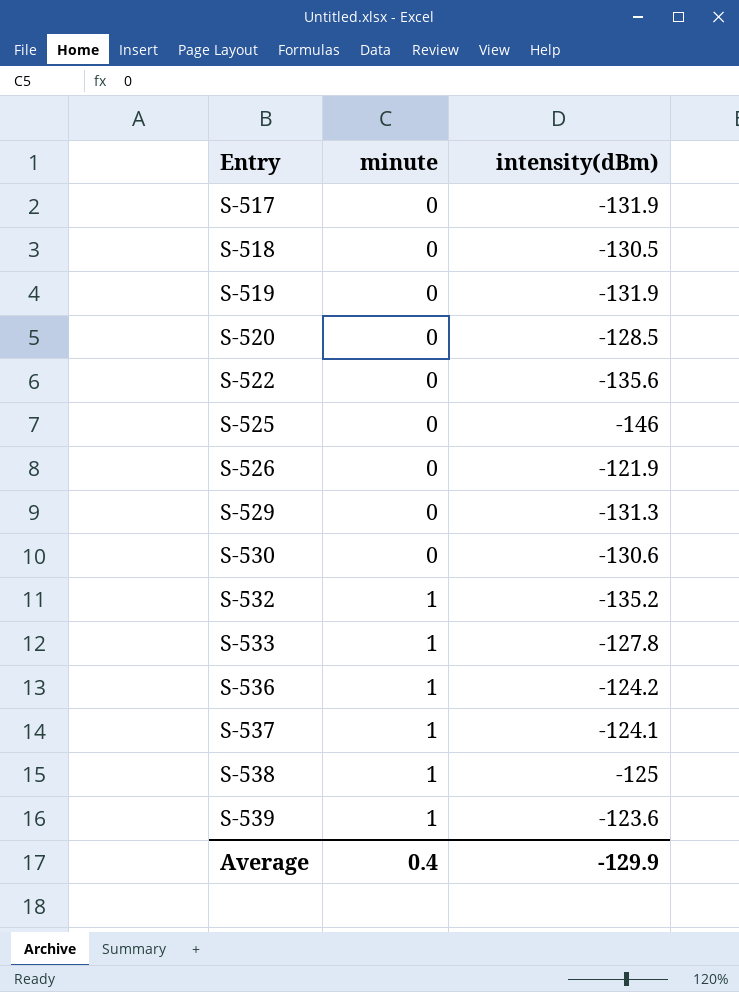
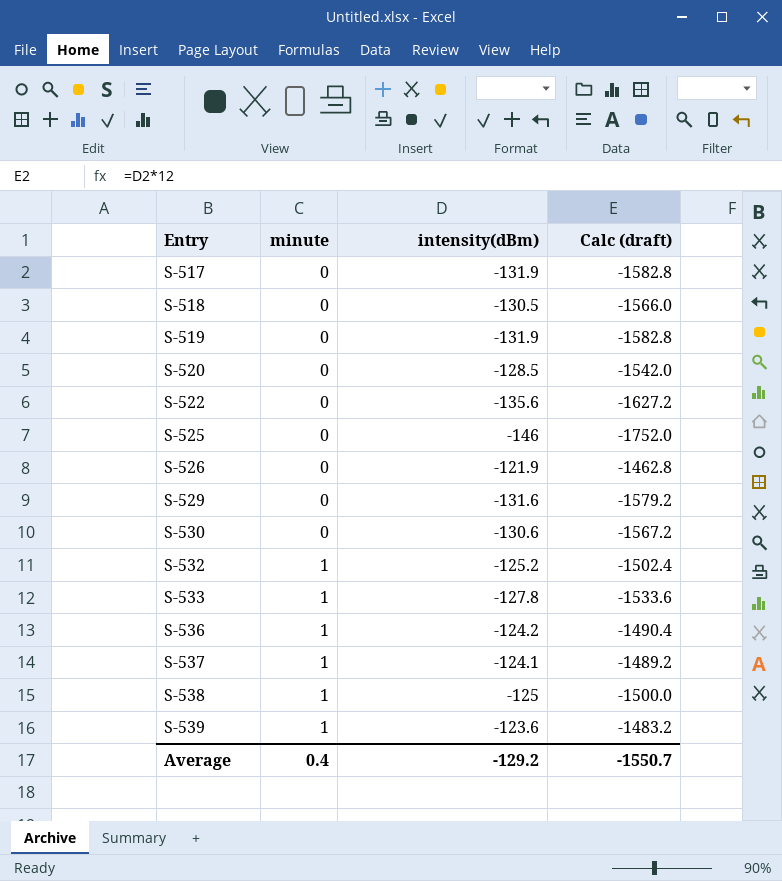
column Calc (draft) | formula: none -> [intensity(dBm)] * 12
S-529 | intensity(dBm): -131.3 -> -131.6
S-532 | intensity(dBm): -135.2 -> -125.2
Average | intensity(dBm): -129.9 -> -129.2

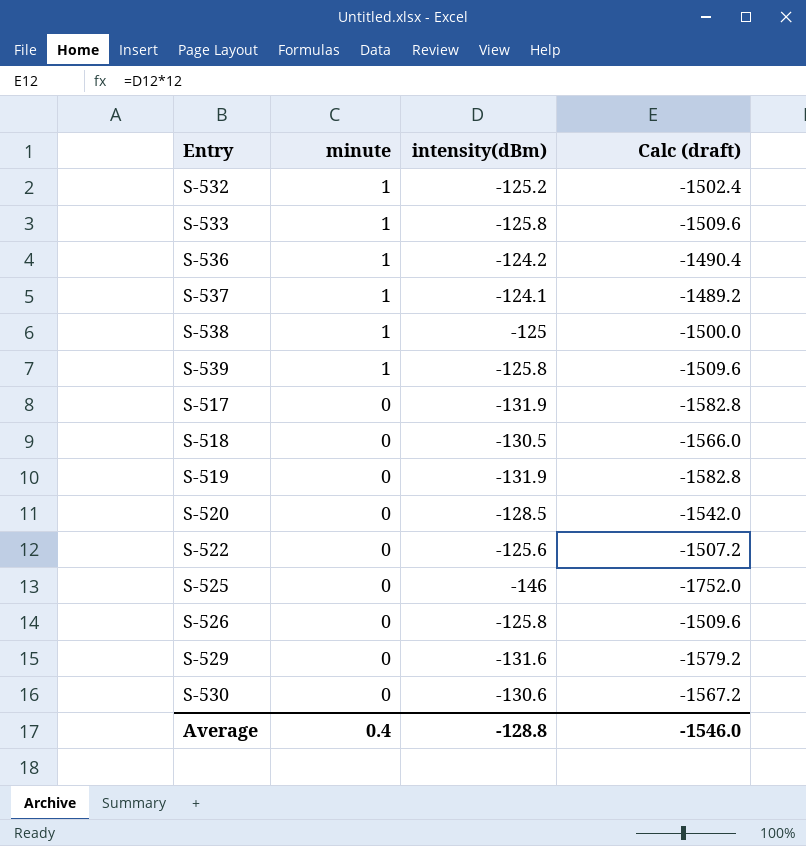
row order: Entry ascending -> minute descending
S-533 | intensity(dBm): -127.8 -> -125.8
S-533 | Calc (draft): -1533.6 -> -1509.6
S-539 | intensity(dBm): -123.6 -> -125.8
S-539 | Calc (draft): -1483.2 -> -1509.6
S-522 | intensity(dBm): -135.6 -> -125.6
S-522 | Calc (draft): -1627.2 -> -1507.2
S-526 | intensity(dBm): -121.9 -> -125.8
S-526 | Calc (draft): -1462.8 -> -1509.6
Average | intensity(dBm): -129.2 -> -128.8
Average | Calc (draft): -1550.7 -> -1546.0

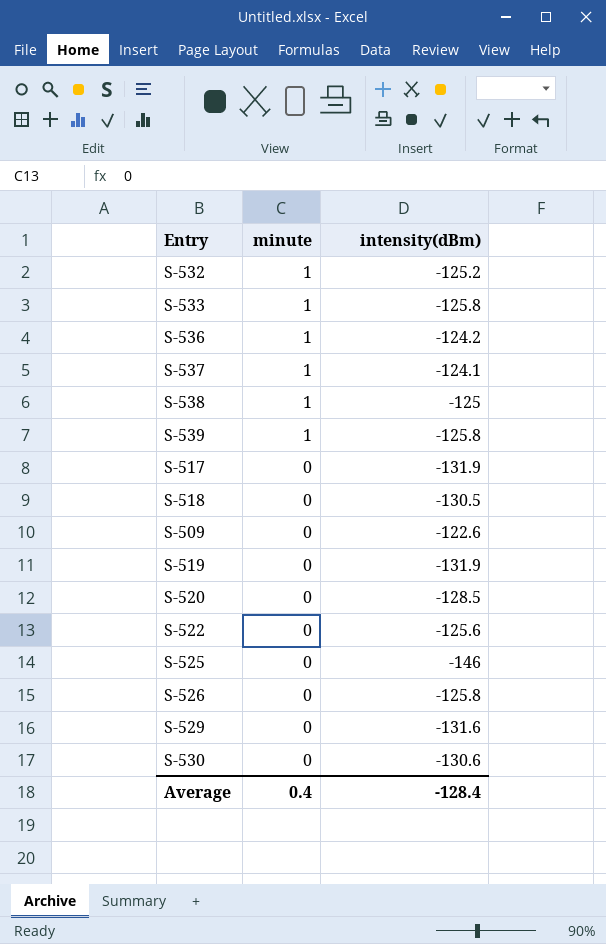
column Calc (draft) | formula: [intensity(dBm)] * 12 -> none
row S-509: none -> 0 | -122.6
Average | intensity(dBm): -128.8 -> -128.4

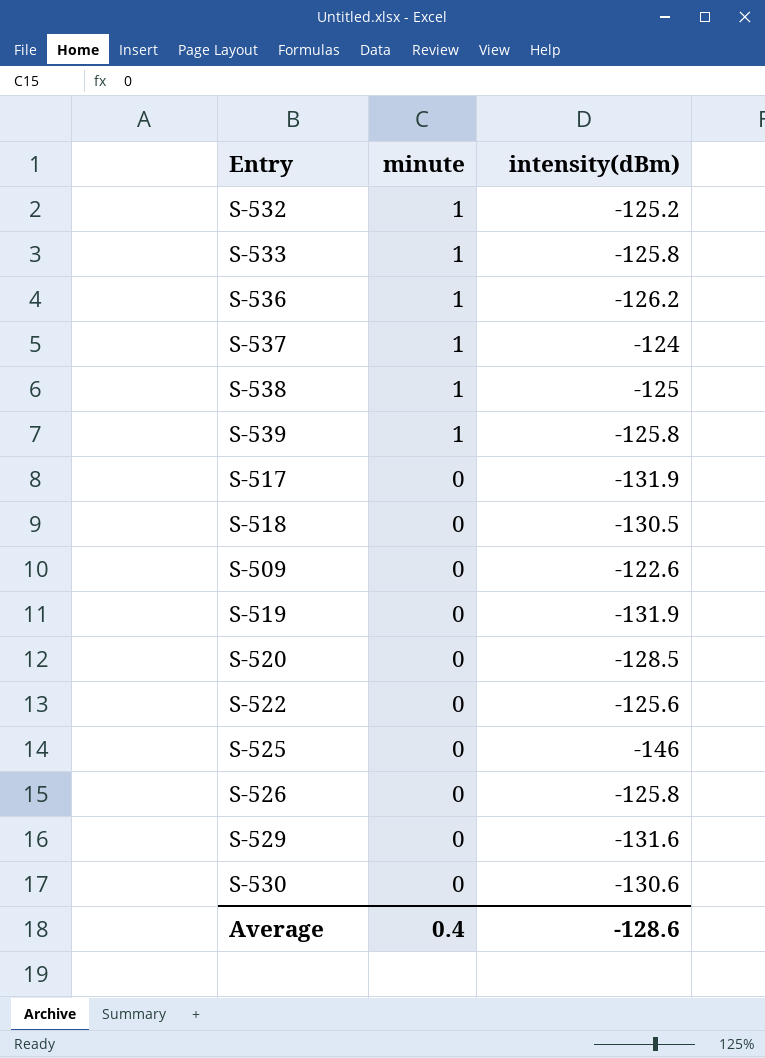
S-536 | intensity(dBm): -124.2 -> -126.2
S-537 | intensity(dBm): -124.1 -> -124
Average | intensity(dBm): -128.4 -> -128.6

